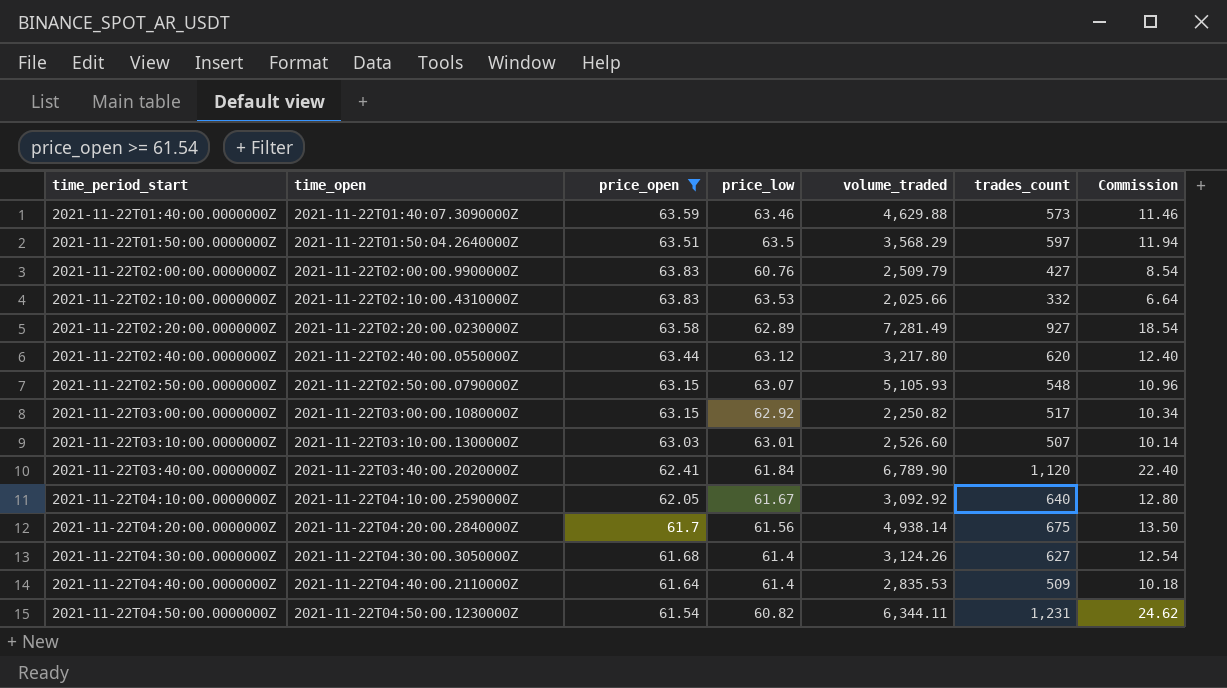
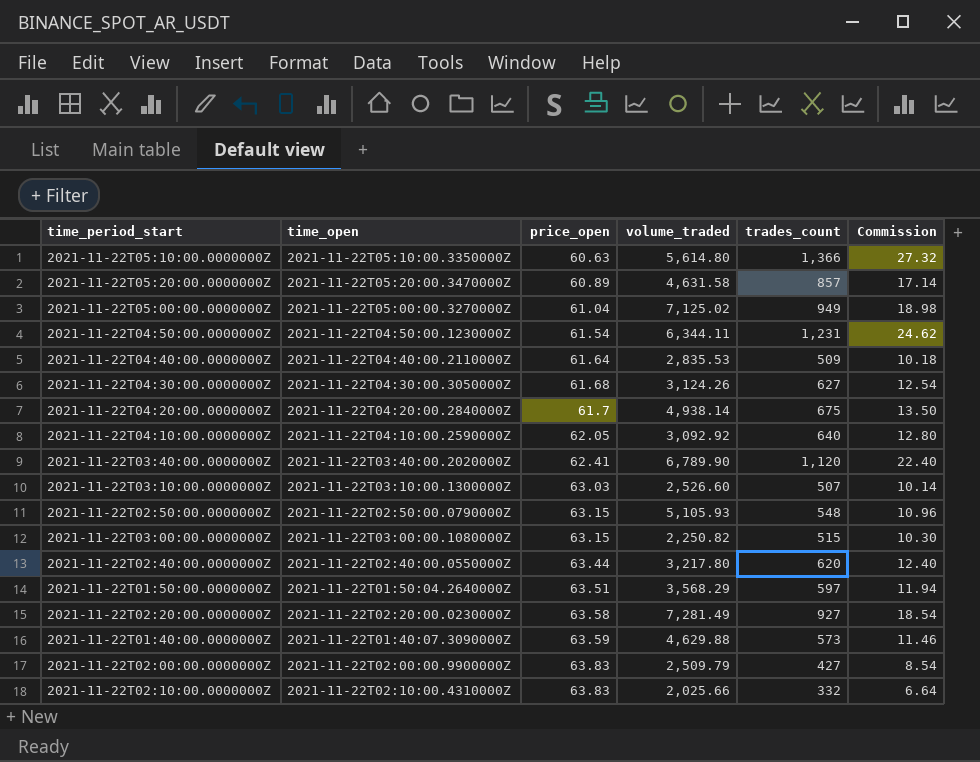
filter: price_open >= 61.54 -> none
row order: time_period_start ascending -> price_open ascending
column price_low | position: 4 -> none
2021-11-22T03:00:00.0000000Z | trades_count: 517 -> 515
2021-11-22T03:00:00.0000000Z | Commission: 10.34 -> 10.30

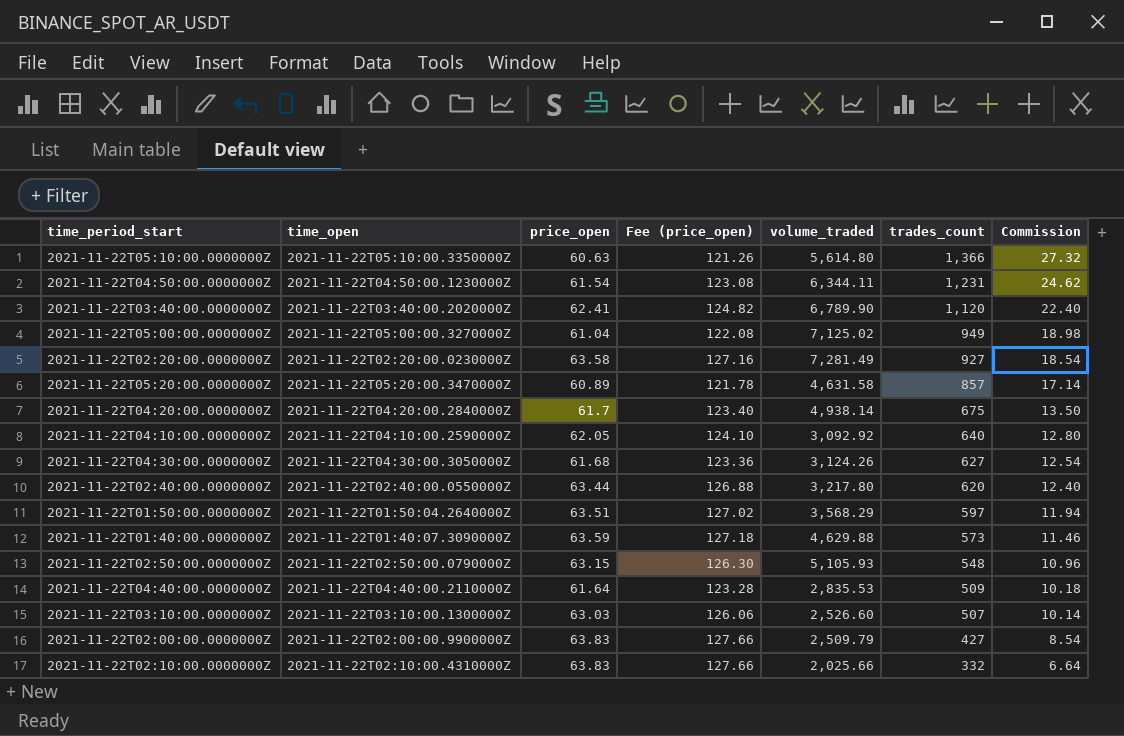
row order: price_open ascending -> trades_count descending
column Fee (price_open) | formula: none -> [price_open] * 2
row 2021-11-22T03:00:00.0000000Z: 2021-11-22T03:00:00.1080000Z | 63.15 | 2,250.82 | 515 | 10.30 -> none

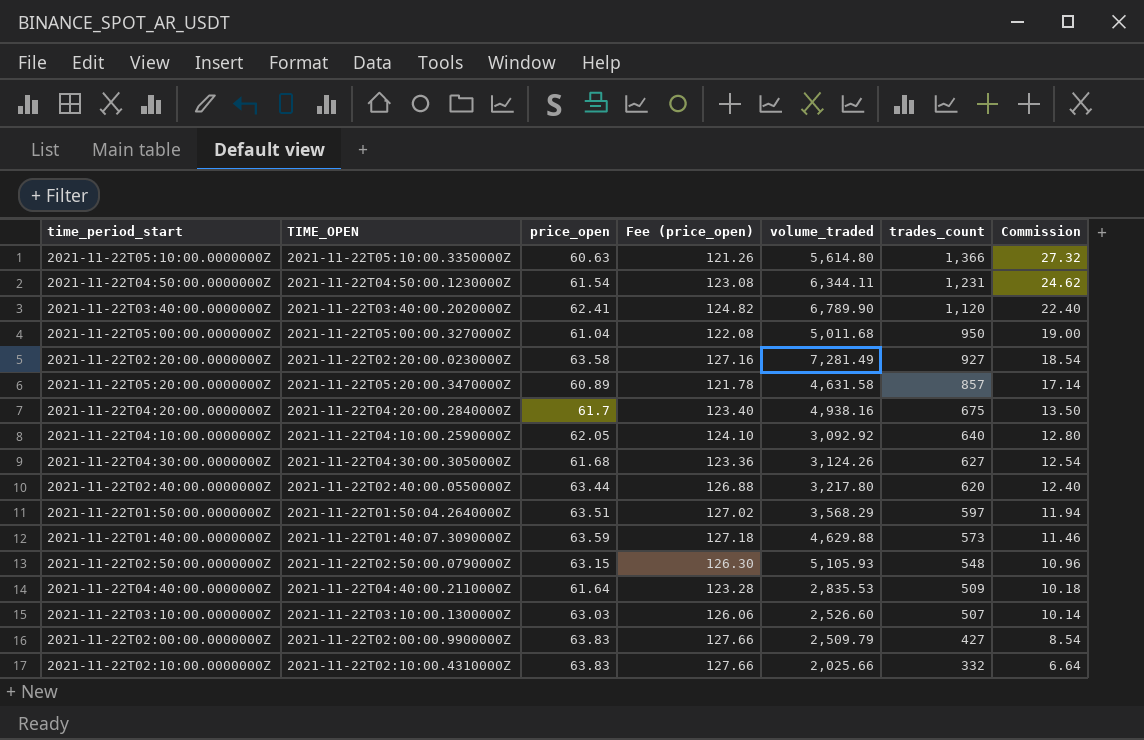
column name: time_open -> TIME_OPEN
2021-11-22T05:00:00.0000000Z | volume_traded: 7,125.02 -> 5,011.68
2021-11-22T05:00:00.0000000Z | trades_count: 949 -> 950
2021-11-22T05:00:00.0000000Z | Commission: 18.98 -> 19.00
2021-11-22T04:20:00.0000000Z | volume_traded: 4,938.14 -> 4,938.16

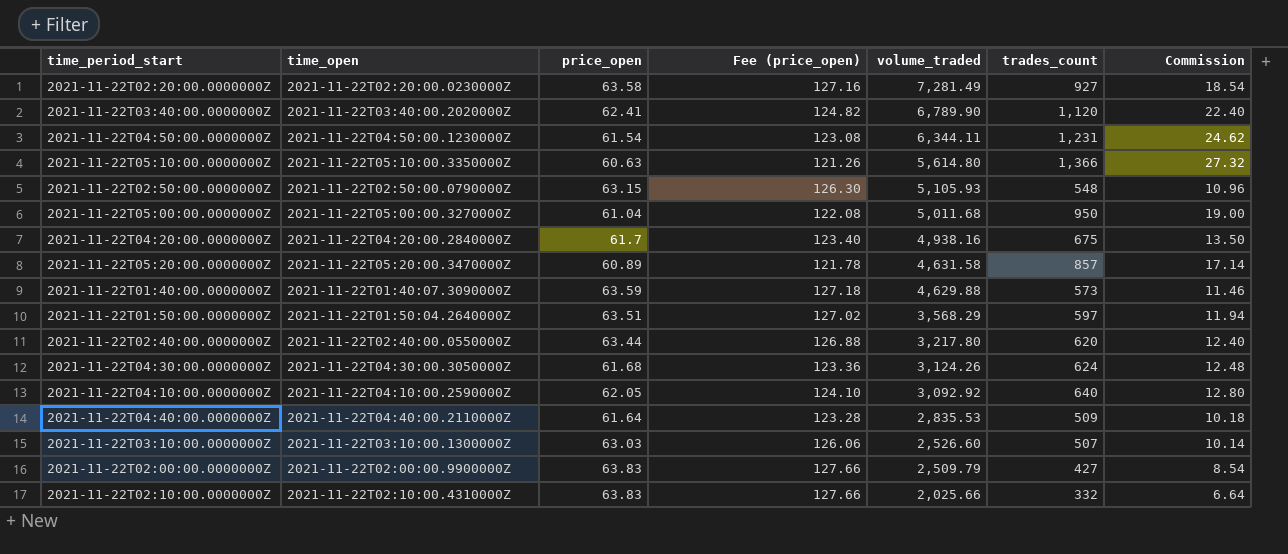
row order: trades_count descending -> volume_traded descending
column name: TIME_OPEN -> time_open
2021-11-22T04:30:00.0000000Z | trades_count: 627 -> 624
2021-11-22T04:30:00.0000000Z | Commission: 12.54 -> 12.48

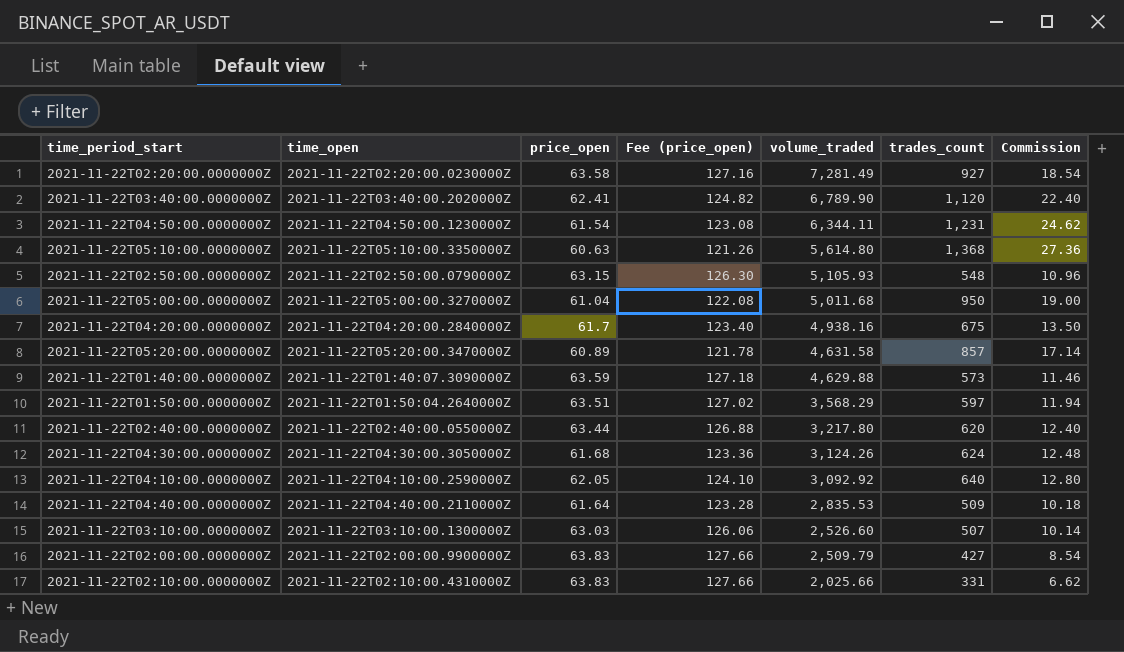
2021-11-22T05:10:00.0000000Z | trades_count: 1,366 -> 1,368
2021-11-22T05:10:00.0000000Z | Commission: 27.32 -> 27.36
2021-11-22T02:10:00.0000000Z | trades_count: 332 -> 331
2021-11-22T02:10:00.0000000Z | Commission: 6.64 -> 6.62

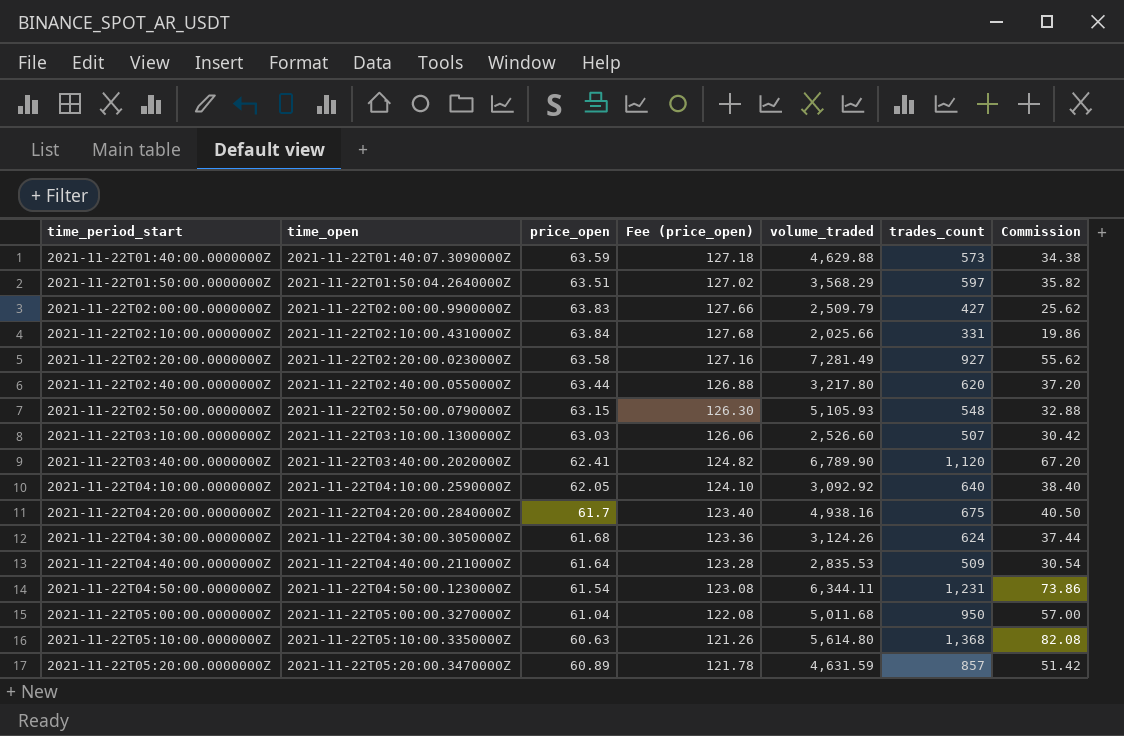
row order: volume_traded descending -> time_period_start ascending
column Commission | formula: [trades_count] * 0.02 -> [trades_count] * 0.06
2021-11-22T02:10:00.0000000Z | price_open: 63.83 -> 63.84
2021-11-22T02:10:00.0000000Z | Fee (price_open): 127.66 -> 127.68
2021-11-22T05:20:00.0000000Z | volume_traded: 4,631.58 -> 4,631.59

